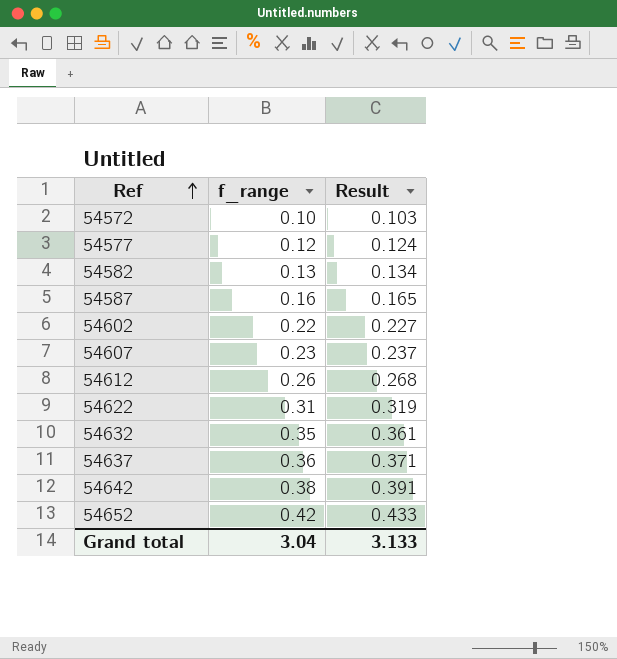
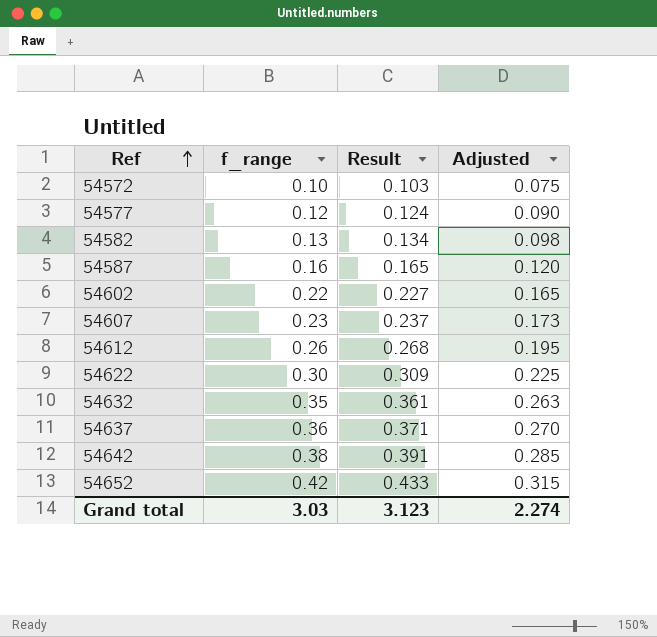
column Adjusted | formula: none -> [f_range] * 0.75
54622 | f_range: 0.31 -> 0.30
54622 | Result: 0.319 -> 0.309
Grand total | f_range: 3.04 -> 3.03
Grand total | Result: 3.133 -> 3.123

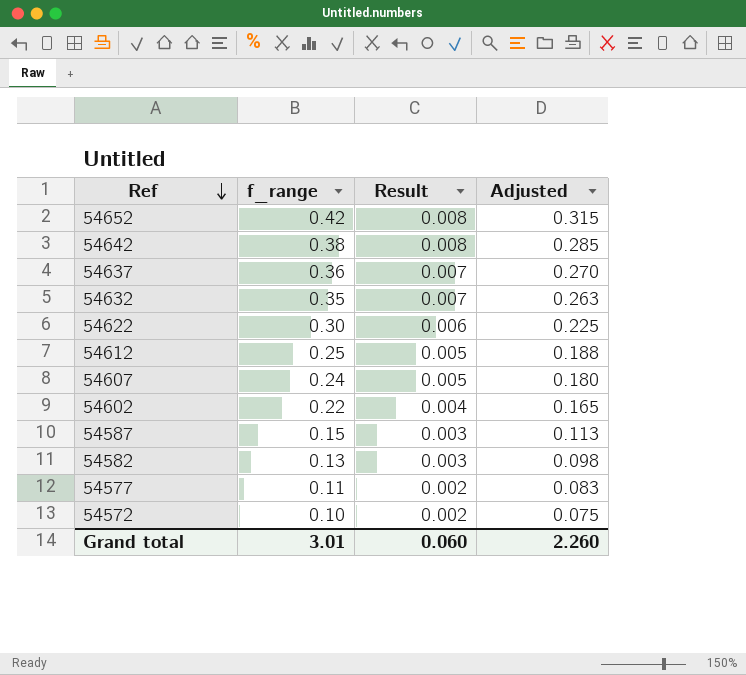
row order: Ref ascending -> Ref descending
column Result | formula: [f_range] * 1.03 -> [f_range] * 0.02
54612 | f_range: 0.26 -> 0.25
54612 | Adjusted: 0.195 -> 0.188
54607 | f_range: 0.23 -> 0.24
54607 | Adjusted: 0.173 -> 0.180
54587 | f_range: 0.16 -> 0.15
54587 | Adjusted: 0.120 -> 0.113
54577 | f_range: 0.12 -> 0.11
54577 | Adjusted: 0.090 -> 0.083
Grand total | f_range: 3.03 -> 3.01
Grand total | Result: 3.123 -> 0.060
Grand total | Adjusted: 2.274 -> 2.260

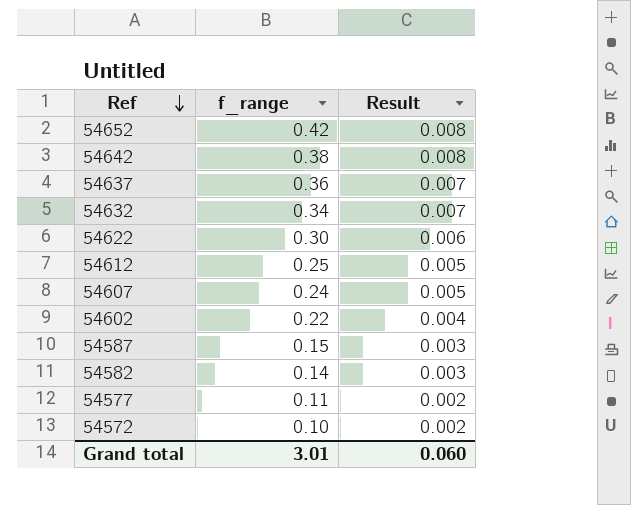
column Adjusted | formula: [f_range] * 0.75 -> none
54632 | f_range: 0.35 -> 0.34
54582 | f_range: 0.13 -> 0.14

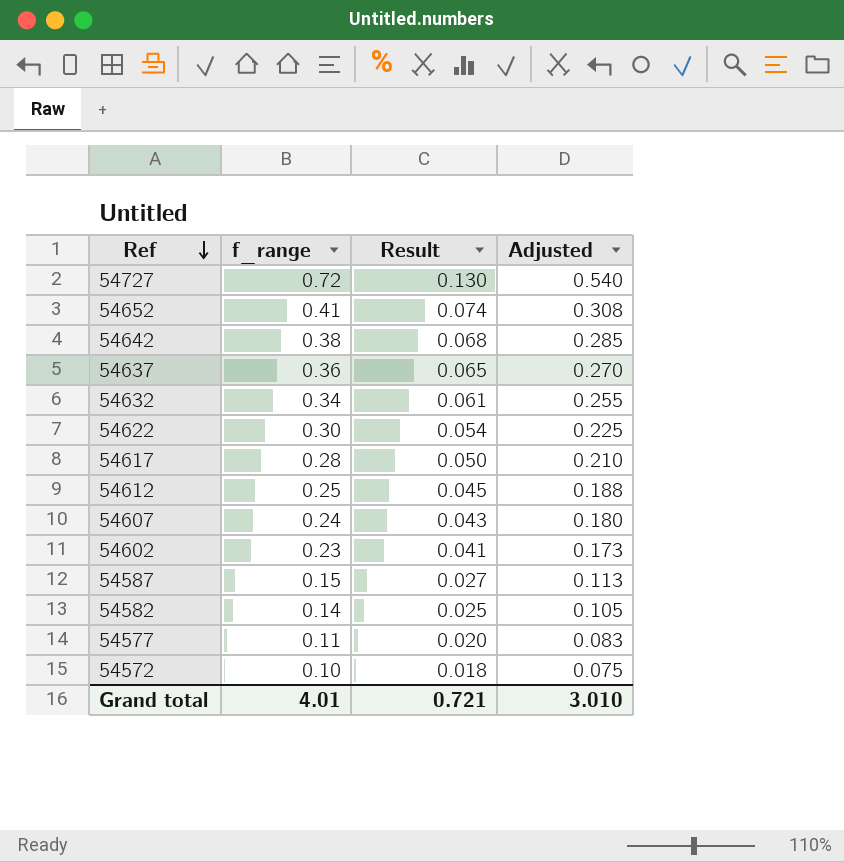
column Result | formula: [f_range] * 0.02 -> [f_range] * 0.18
column Adjusted | formula: none -> [f_range] * 0.75
row 54727: none -> 0.72 | 0.130 | 0.540
54652 | f_range: 0.42 -> 0.41
row 54617: none -> 0.28 | 0.050 | 0.210
54602 | f_range: 0.22 -> 0.23
Grand total | f_range: 3.01 -> 4.01
Grand total | Result: 0.060 -> 0.721

